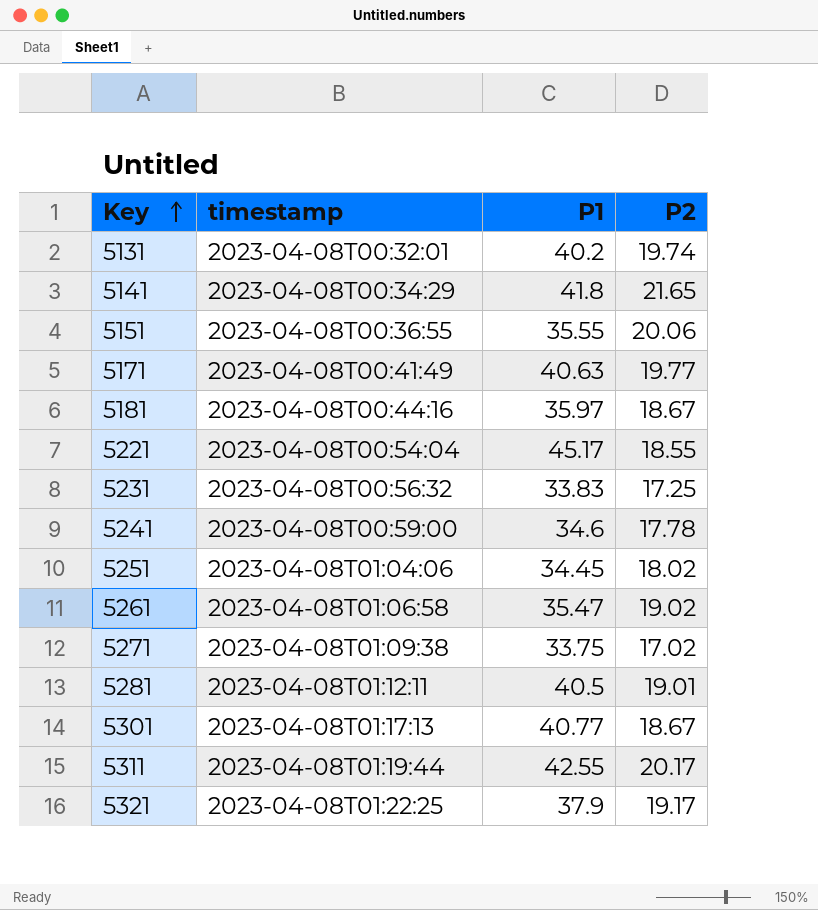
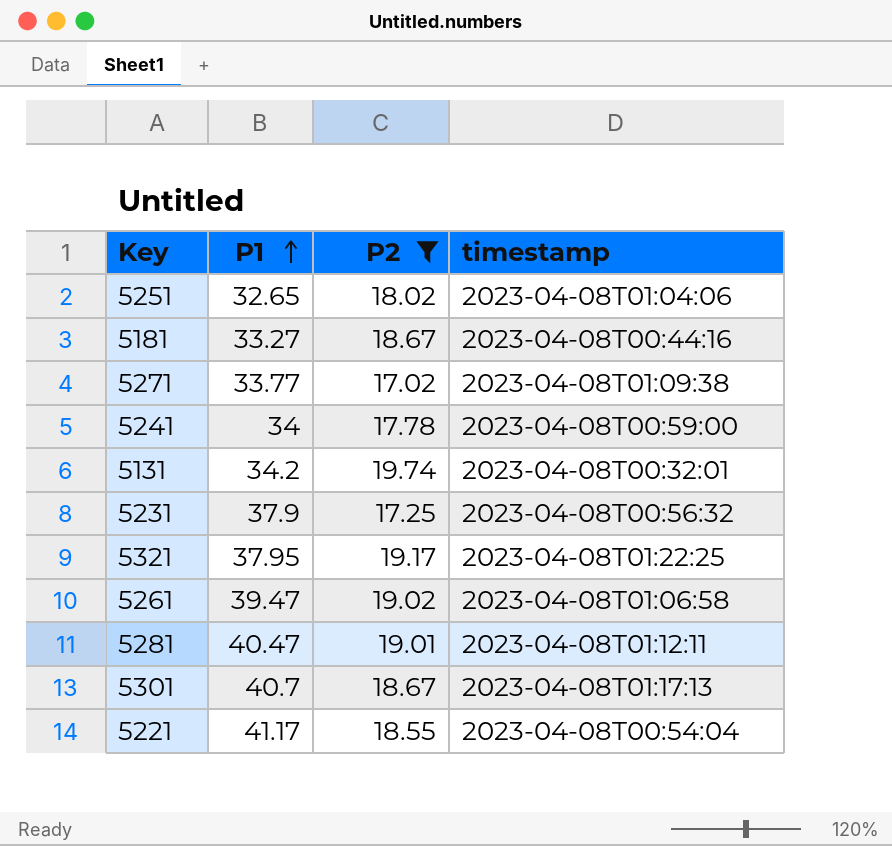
filter: none -> P2 <= 19.74
row order: Key ascending -> P1 ascending
column timestamp | position: 2 -> 4
5251 | P1: 34.45 -> 32.65
5181 | P1: 35.97 -> 33.27
5271 | P1: 33.75 -> 33.77
5241 | P1: 34.6 -> 34
5131 | P1: 40.2 -> 34.2
5231 | P1: 33.83 -> 37.9
5321 | P1: 37.9 -> 37.95
5261 | P1: 35.47 -> 39.47
5281 | P1: 40.5 -> 40.47
5301 | P1: 40.77 -> 40.7
5221 | P1: 45.17 -> 41.17

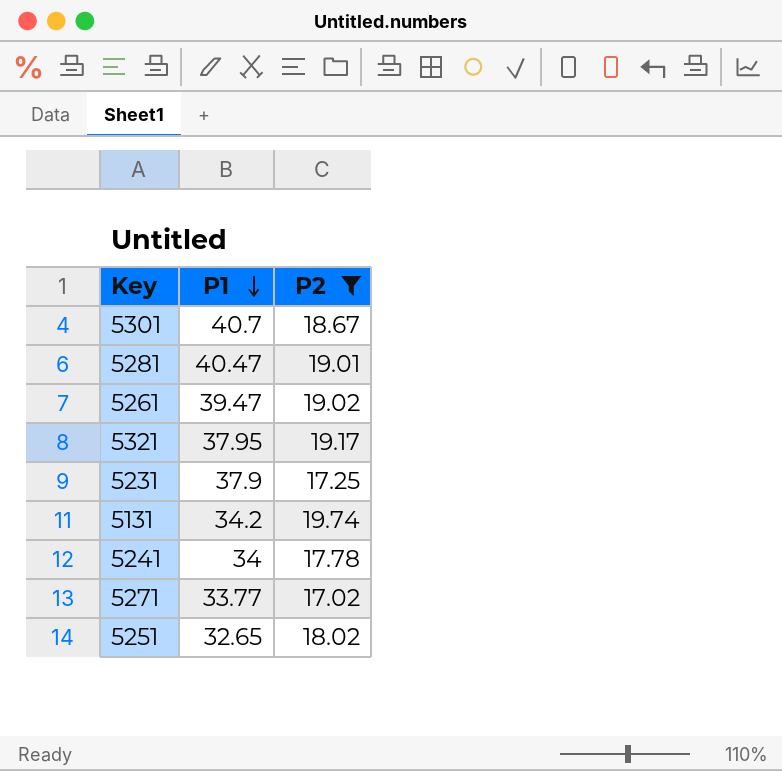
row order: P1 ascending -> P1 descending
column timestamp | position: 4 -> none
row 5181: 33.27 | 18.67 | 2023-04-08T00:44:16 -> none
row 5221: 41.17 | 18.55 | 2023-04-08T00:54:04 -> none

